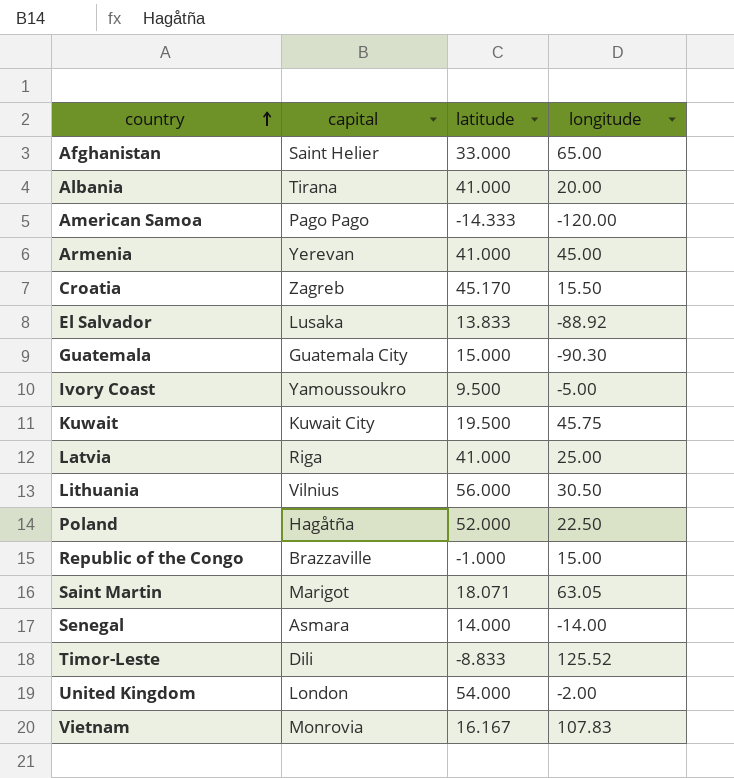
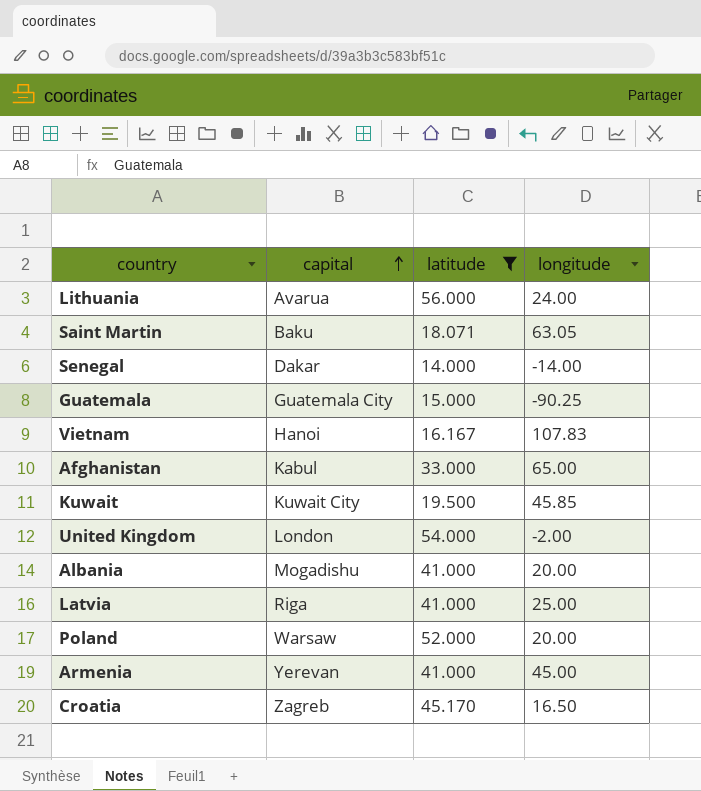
filter: none -> latitude >= 14.000
row order: country ascending -> capital ascending
Lithuania | capital: Vilnius -> Avarua
Lithuania | longitude: 30.50 -> 24.00
Saint Martin | capital: Marigot -> Baku
Senegal | capital: Asmara -> Dakar
Guatemala | longitude: -90.30 -> -90.25
Vietnam | capital: Monrovia -> Hanoi
Afghanistan | capital: Saint Helier -> Kabul
Kuwait | longitude: 45.75 -> 45.85
Albania | capital: Tirana -> Mogadishu
Poland | capital: Hagåtña -> Warsaw
Poland | longitude: 22.50 -> 20.00
Croatia | longitude: 15.50 -> 16.50

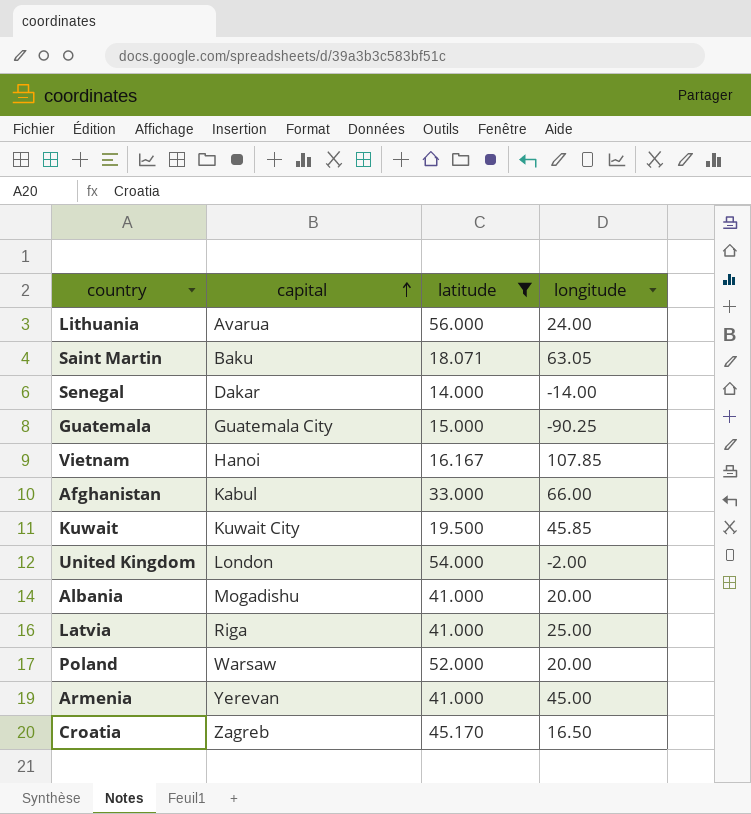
Vietnam | longitude: 107.83 -> 107.85
Afghanistan | longitude: 65.00 -> 66.00

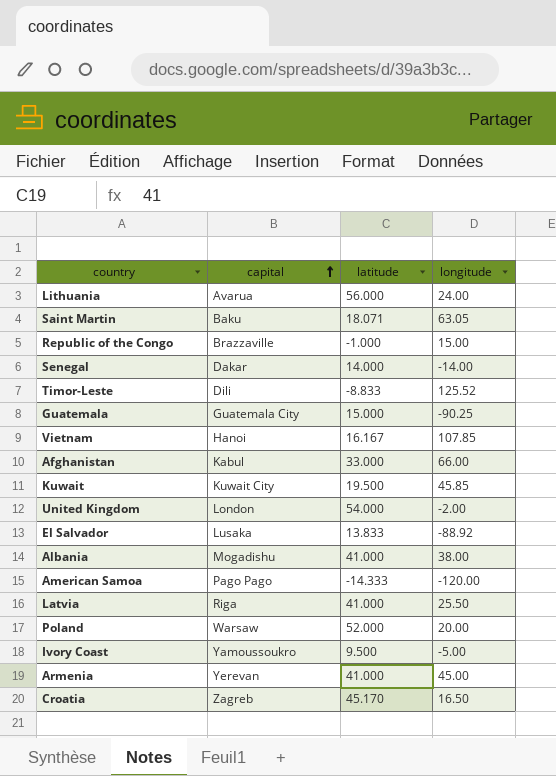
filter: latitude >= 14.000 -> none
Albania | longitude: 20.00 -> 38.00
Latvia | longitude: 25.00 -> 25.50

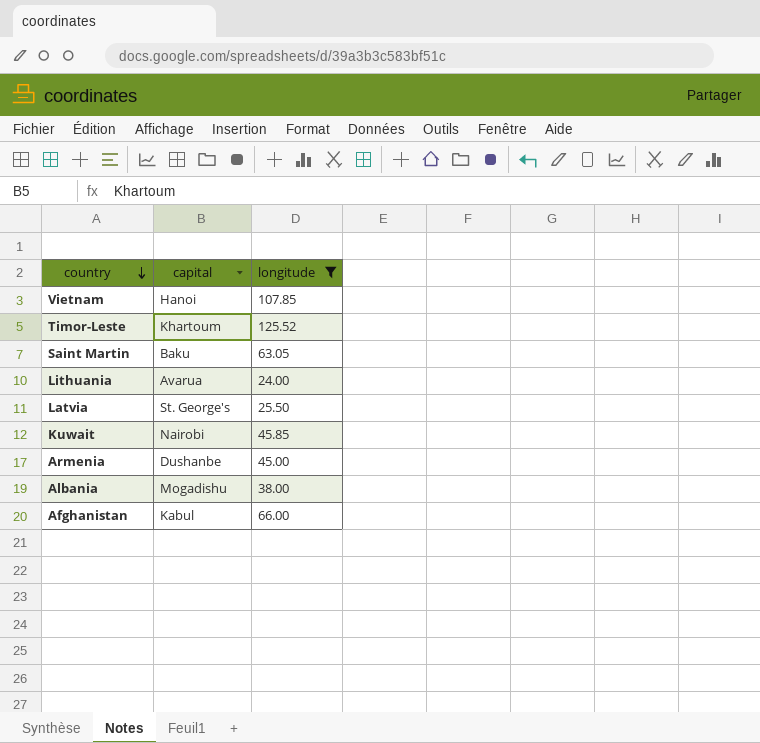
filter: none -> longitude >= 24.00
row order: capital ascending -> country descending
column latitude | position: 3 -> none
Timor-Leste | capital: Dili -> Khartoum
Latvia | capital: Riga -> St. George's
Kuwait | capital: Kuwait City -> Nairobi
Armenia | capital: Yerevan -> Dushanbe

